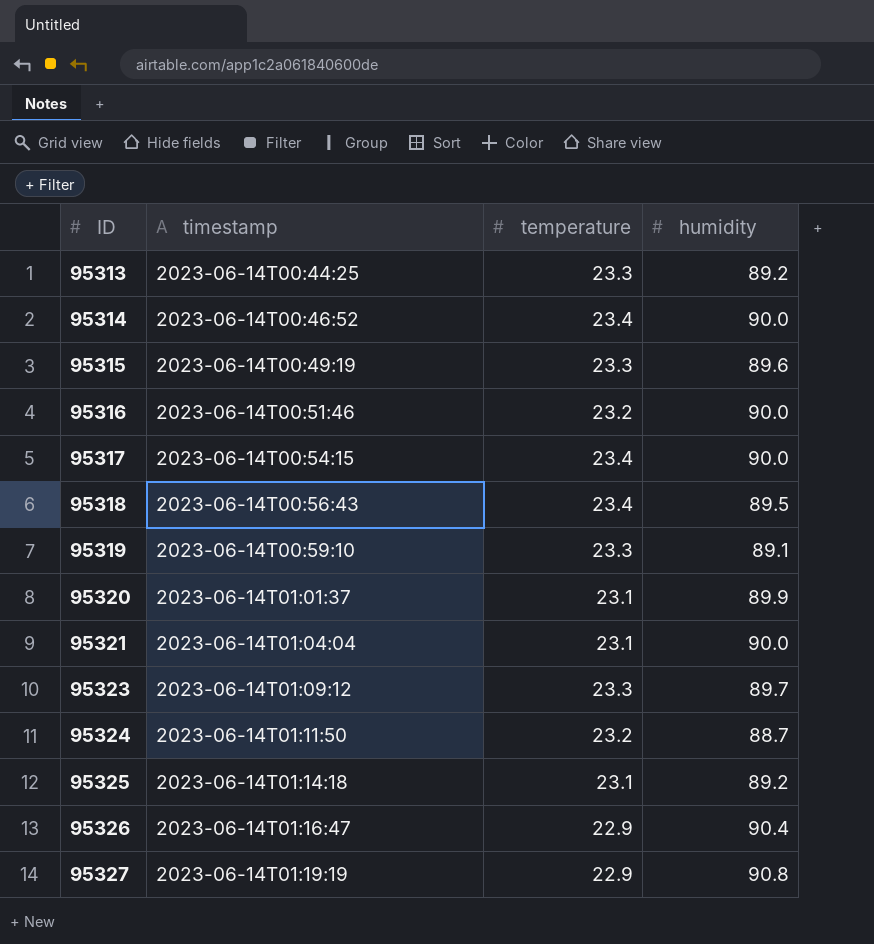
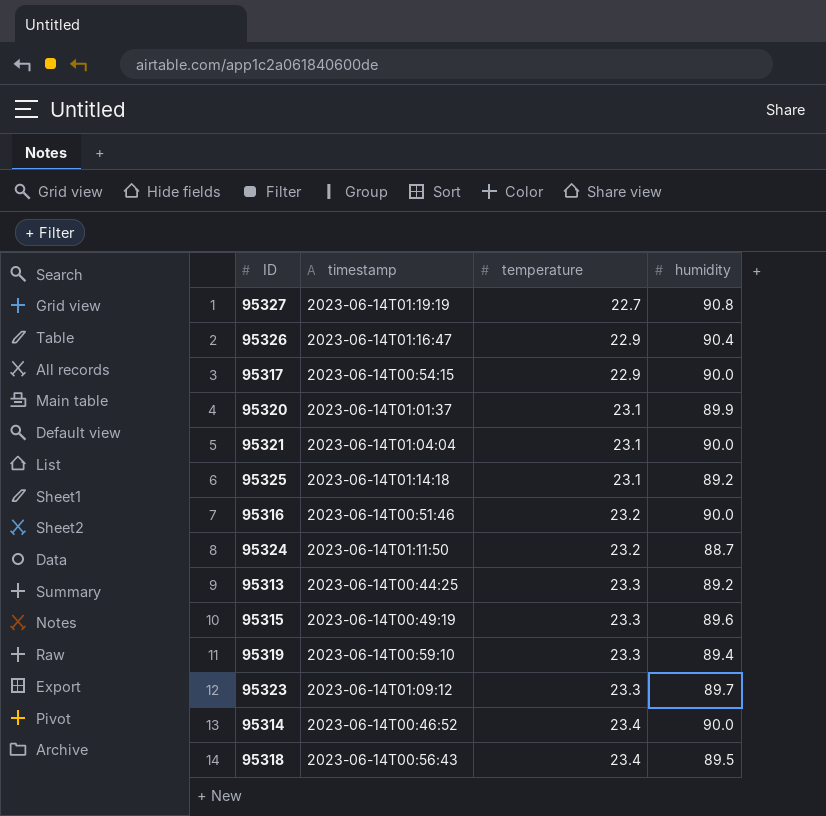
row order: ID ascending -> temperature ascending
95327 | temperature: 22.9 -> 22.7
95317 | temperature: 23.4 -> 22.9
95319 | humidity: 89.1 -> 89.4

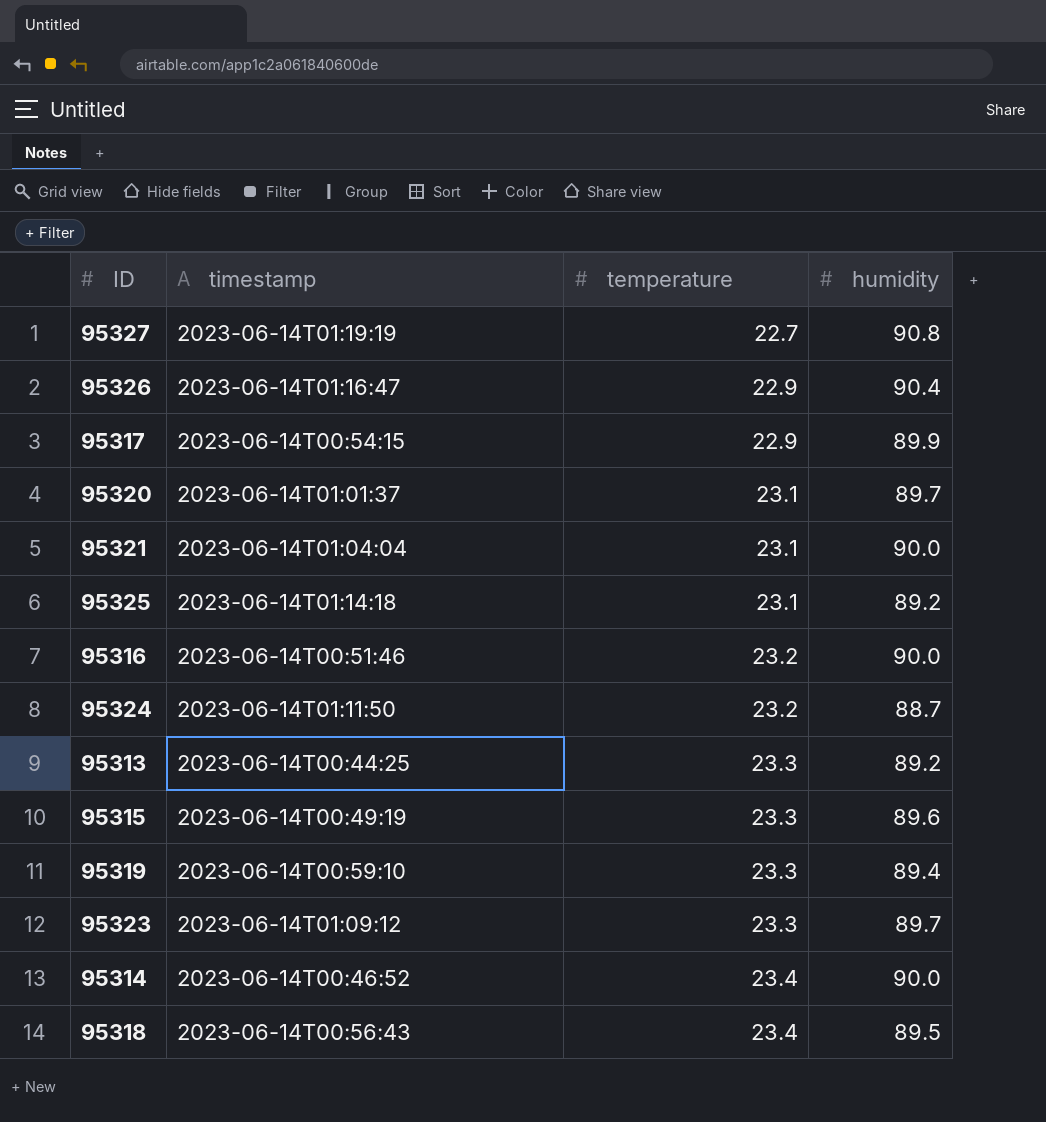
95317 | humidity: 90.0 -> 89.9
95320 | humidity: 89.9 -> 89.7

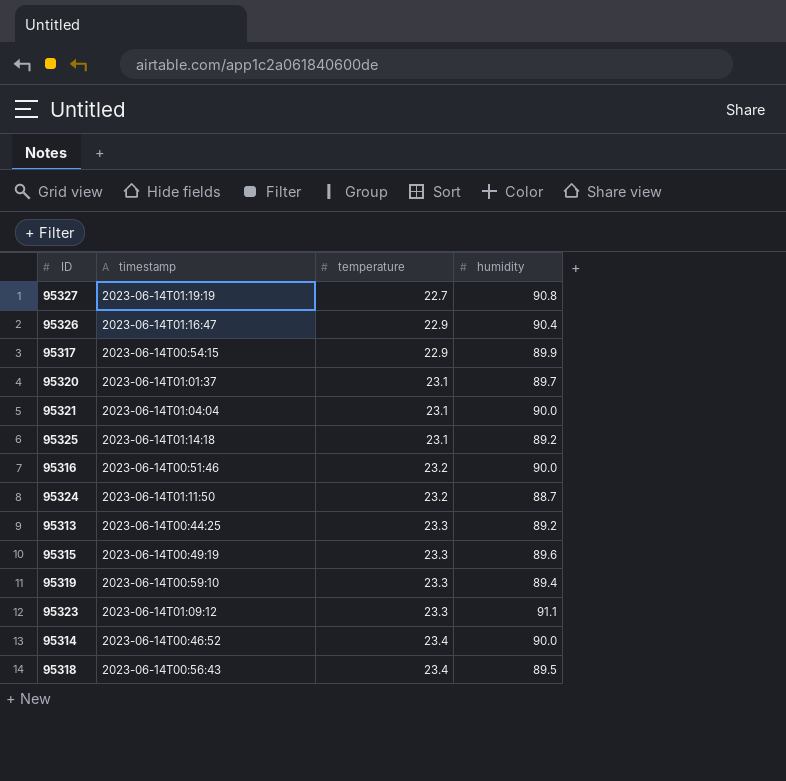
95323 | humidity: 89.7 -> 91.1

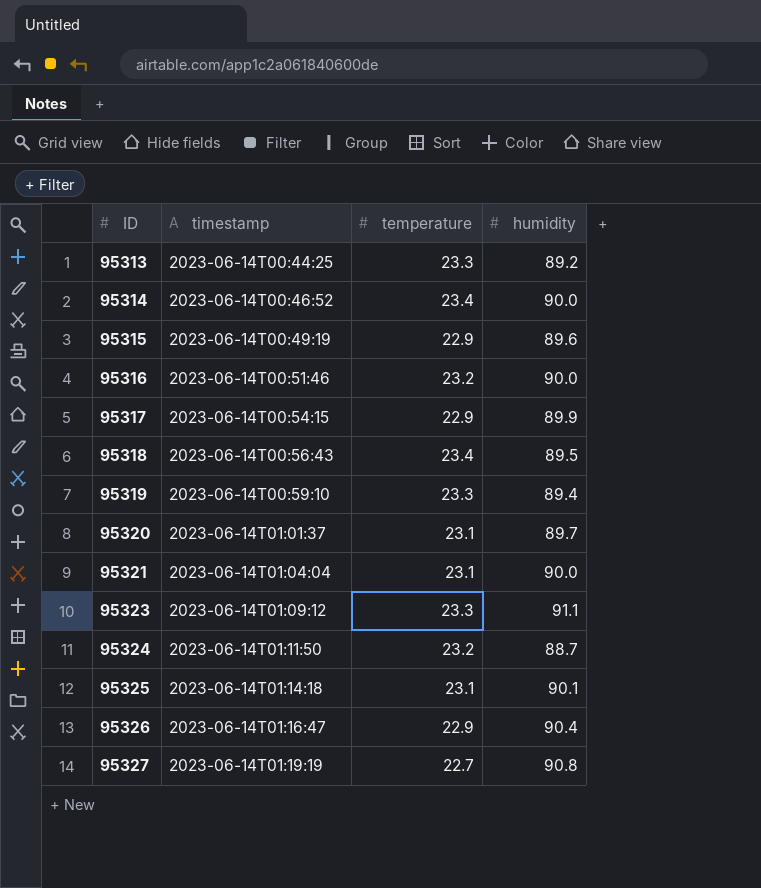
row order: temperature ascending -> ID ascending
95315 | temperature: 23.3 -> 22.9
95325 | humidity: 89.2 -> 90.1

